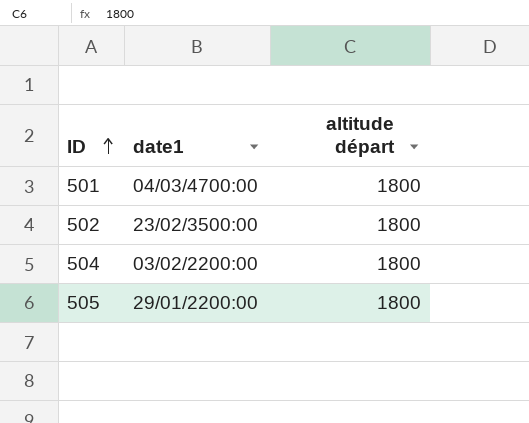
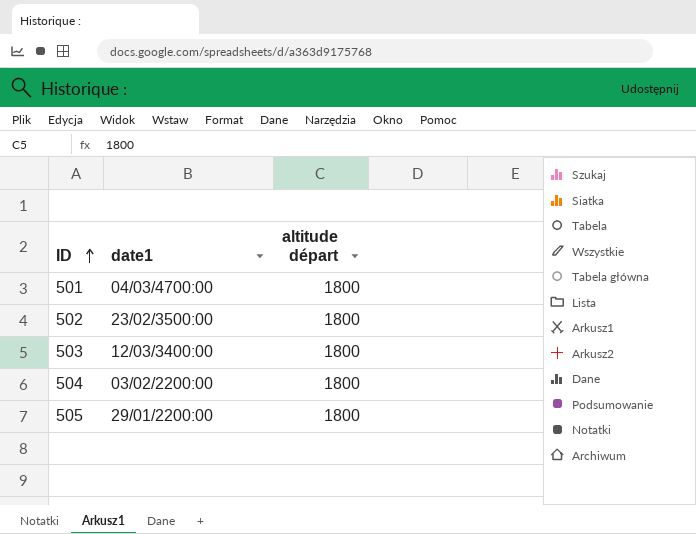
row 503: none -> 12/03/3400:00 | 1800

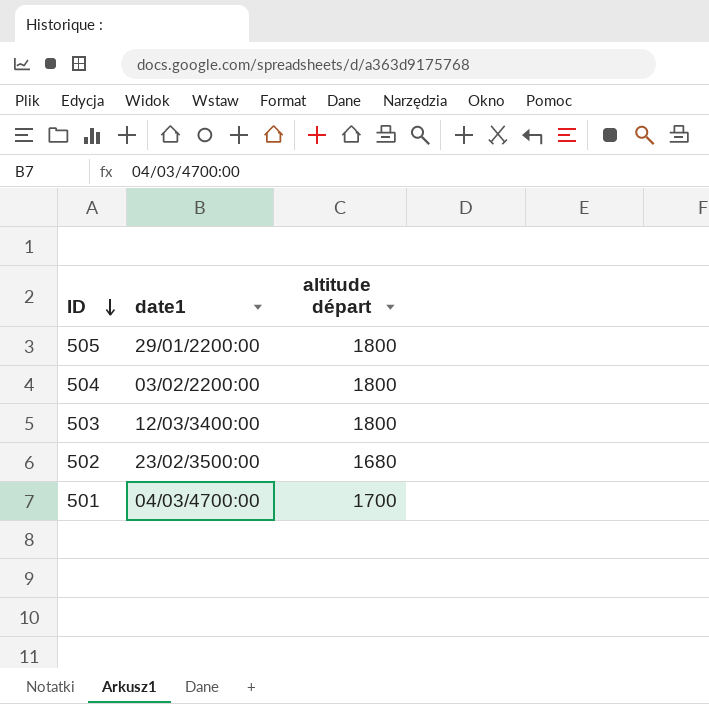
row order: ID ascending -> ID descending
502 | altitude départ: 1800 -> 1680
501 | altitude départ: 1800 -> 1700

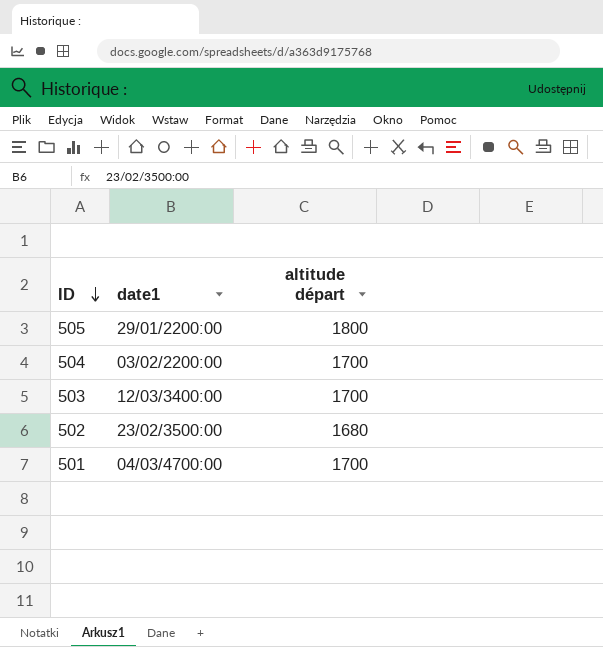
504 | altitude départ: 1800 -> 1700
503 | altitude départ: 1800 -> 1700

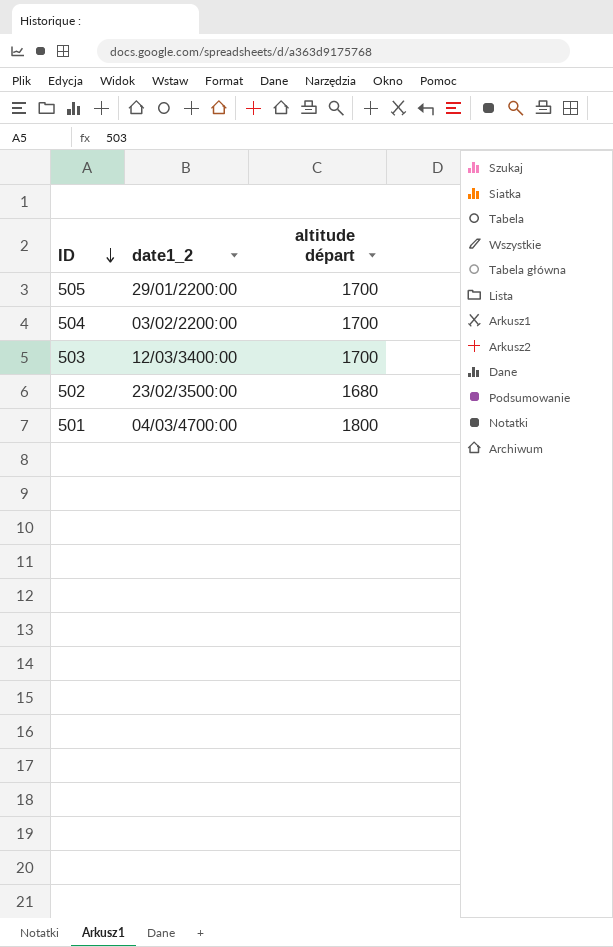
column name: date1 -> date1_2
505 | altitude départ: 1800 -> 1700
501 | altitude départ: 1700 -> 1800

